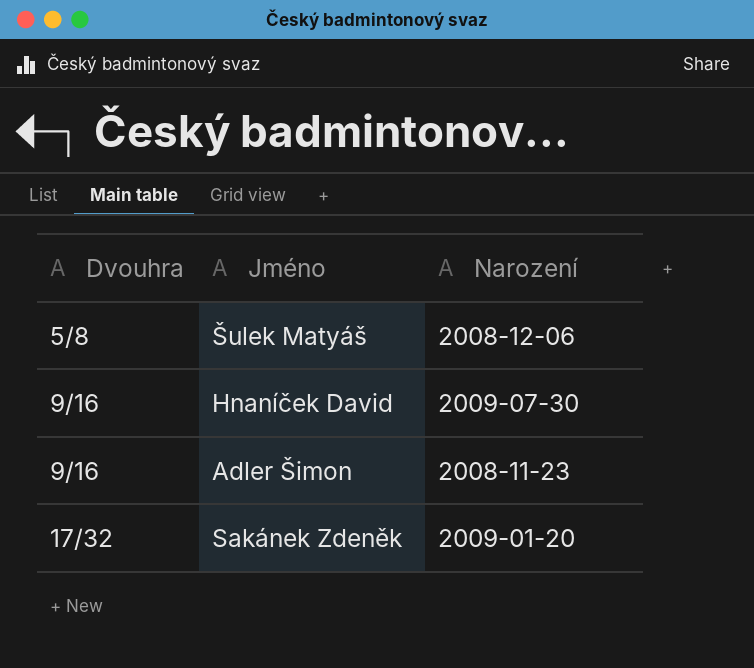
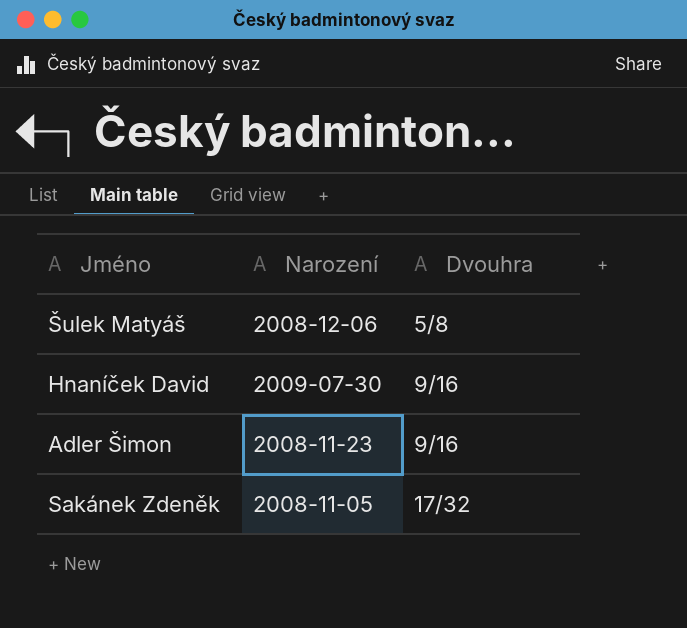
column Dvouhra | position: 1 -> 3
Sakánek Zdeněk | Narození: 2009-01-20 -> 2008-11-05

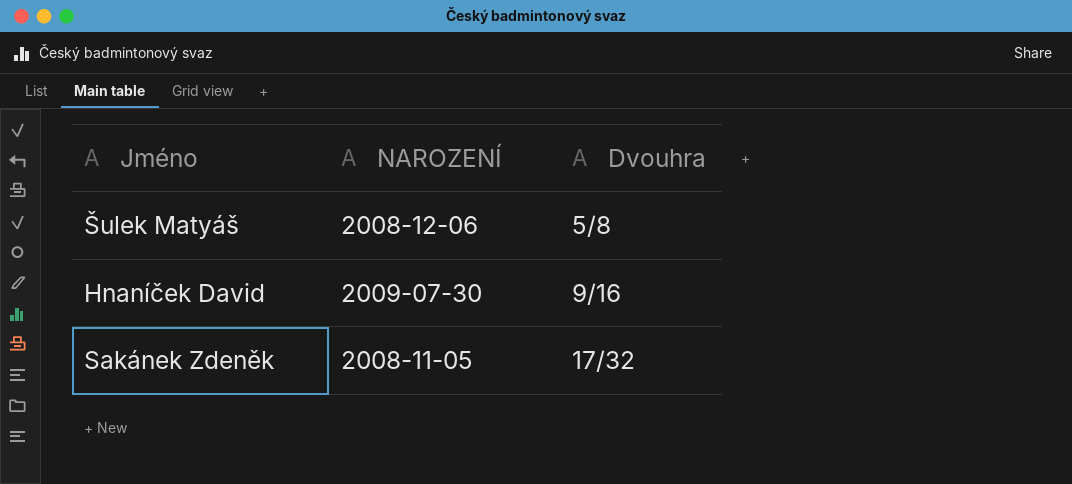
column name: Narození -> NAROZENÍ
row Adler Šimon: 2008-11-23 | 9/16 -> none

